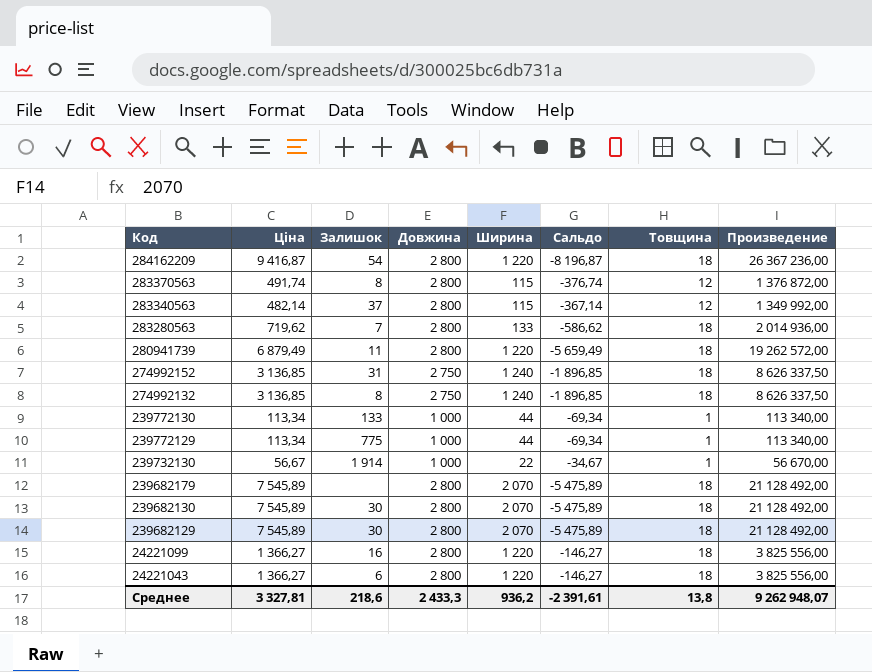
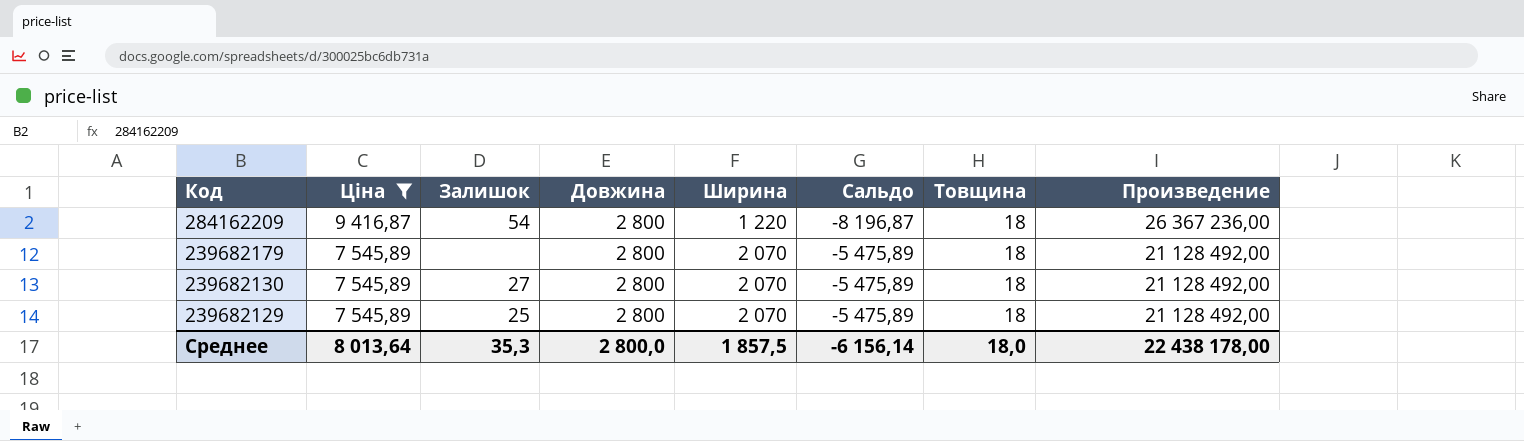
filter: none -> Ціна >= 7 545,89
239682130 | Залишок: 30 -> 27
239682129 | Залишок: 30 -> 25
Среднее | Ціна: 3 327,81 -> 8 013,64
Среднее | Залишок: 218,6 -> 35,3
Среднее | Довжина: 2 433,3 -> 2 800,0
Среднее | Ширина: 936,2 -> 1 857,5
Среднее | Сальдо: -2 391,61 -> -6 156,14
Среднее | Товщина: 13,8 -> 18,0
Среднее | Произведение: 9 262 948,07 -> 22 438 178,00

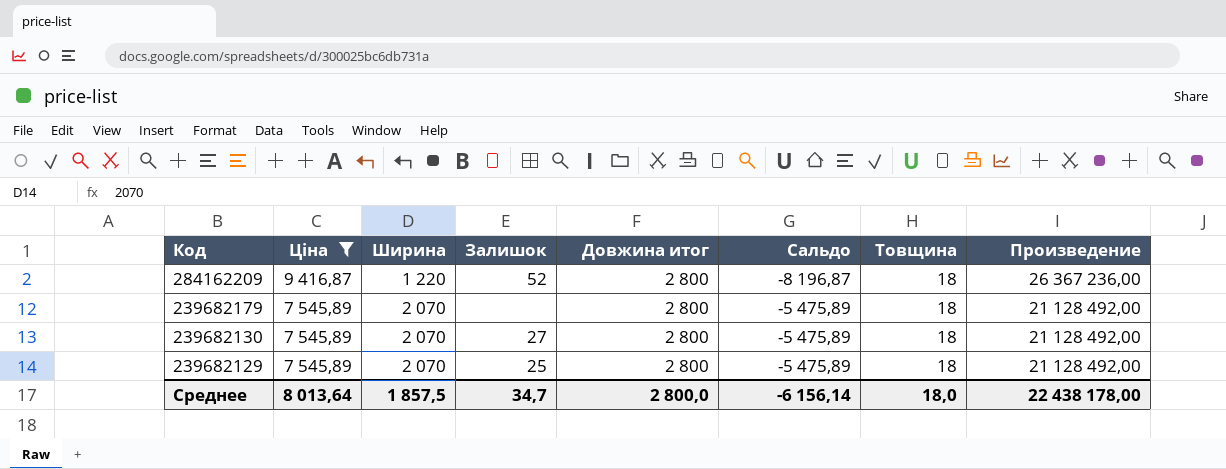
column Ширина | position: 5 -> 3
column name: Довжина -> Довжина итог
284162209 | Залишок: 54 -> 52
Среднее | Залишок: 35,3 -> 34,7

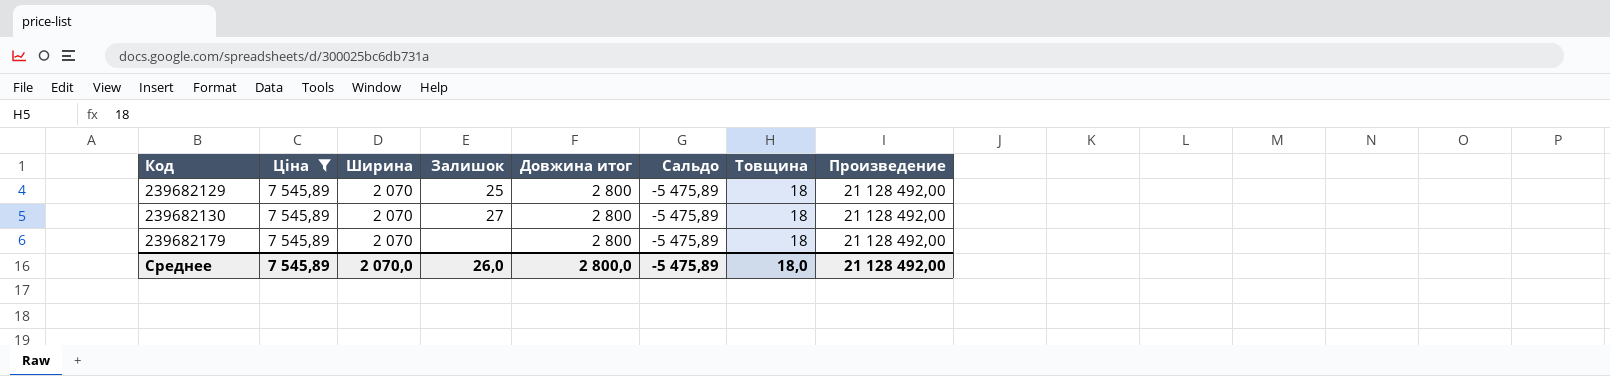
row order: Код descending -> Код ascending
row 284162209: 9 416,87 | 1 220 | 52 | 2 800 | -8 196,87 | 18 | 26 367 236,00 -> none
Среднее | Ціна: 8 013,64 -> 7 545,89
Среднее | Ширина: 1 857,5 -> 2 070,0
Среднее | Залишок: 34,7 -> 26,0
Среднее | Сальдо: -6 156,14 -> -5 475,89
Среднее | Произведение: 22 438 178,00 -> 21 128 492,00

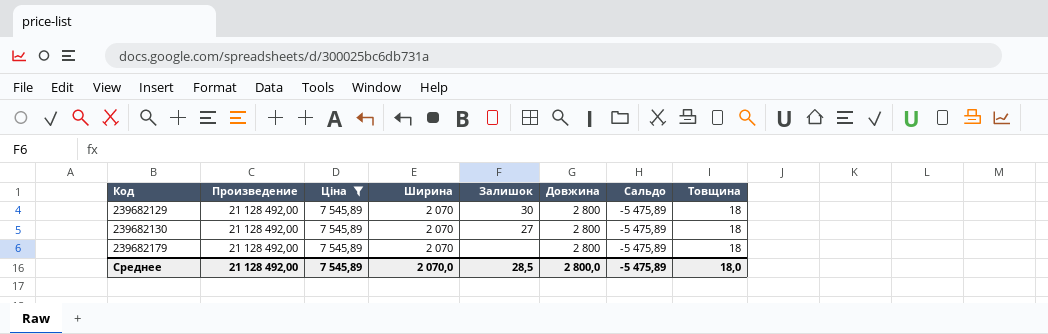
column Произведение | position: 8 -> 2
column name: Довжина итог -> Довжина
239682129 | Залишок: 25 -> 30
Среднее | Залишок: 26,0 -> 28,5

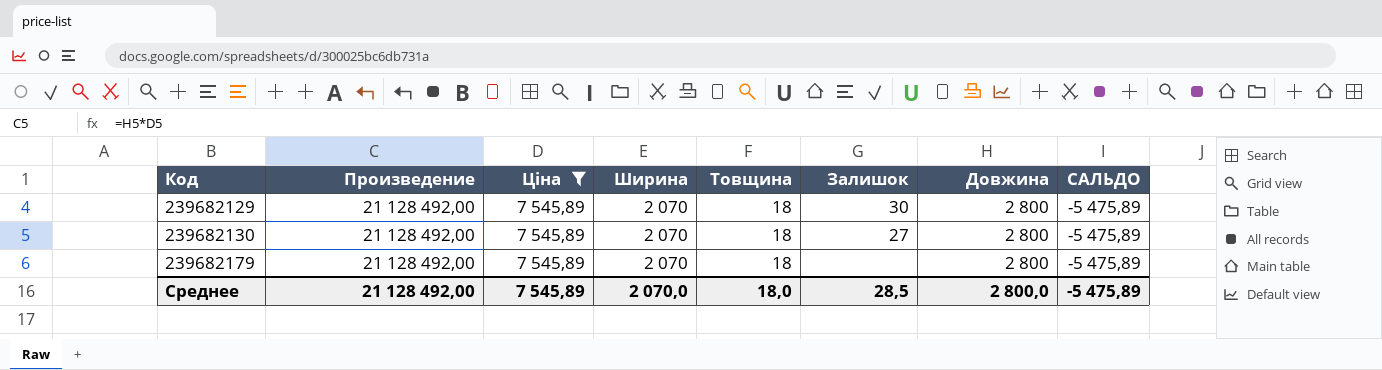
column Товщина | position: 8 -> 5
column name: Сальдо -> САЛЬДО

